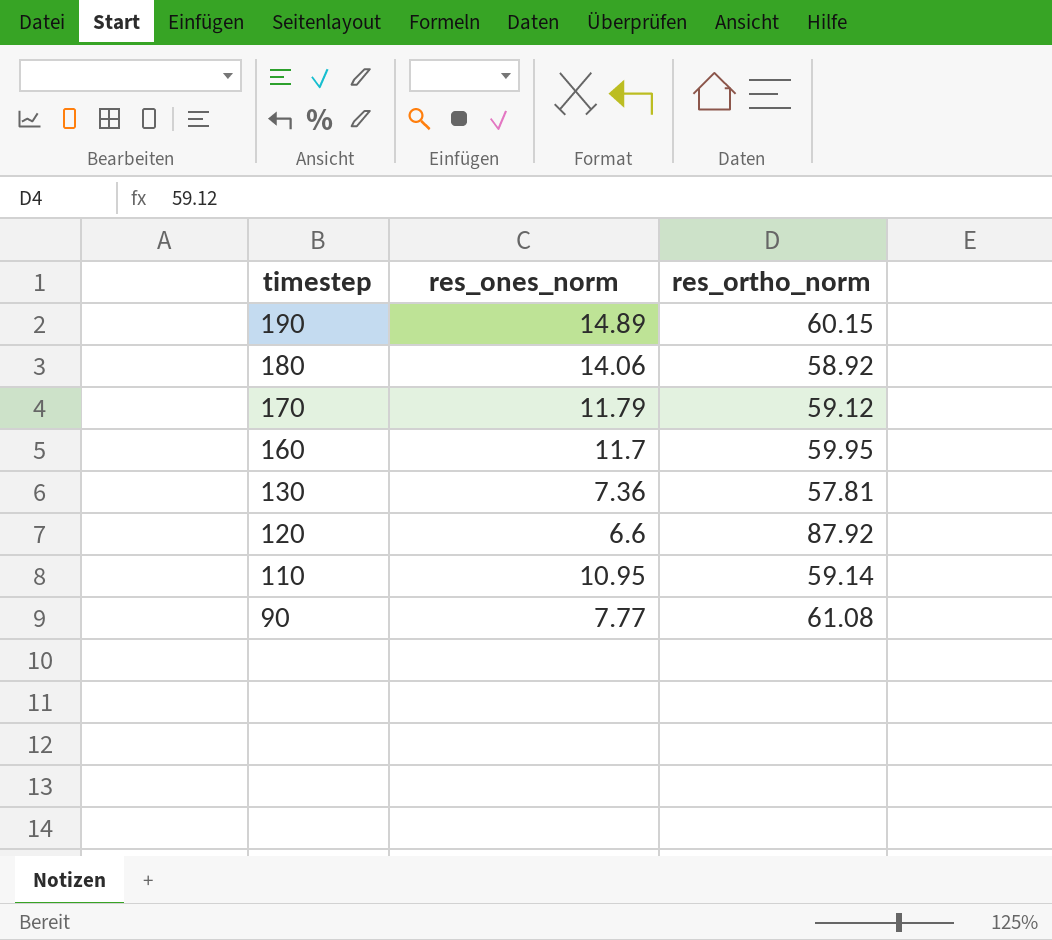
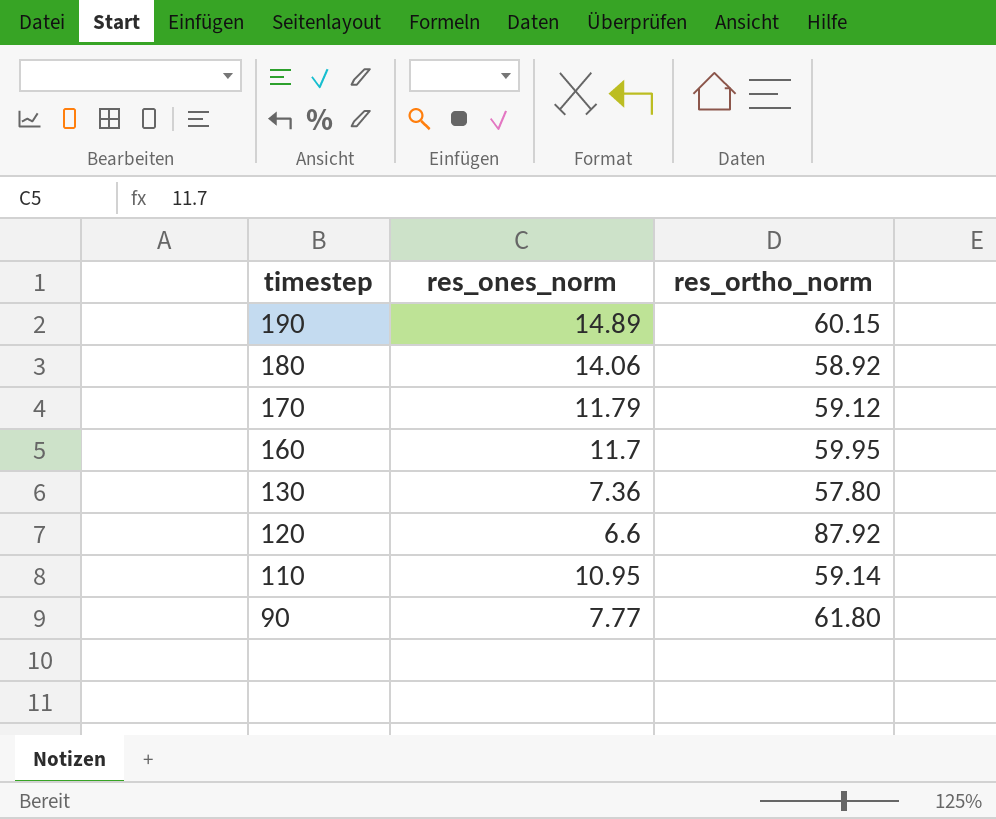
130 | res_ortho_norm: 57.81 -> 57.80
90 | res_ortho_norm: 61.08 -> 61.80

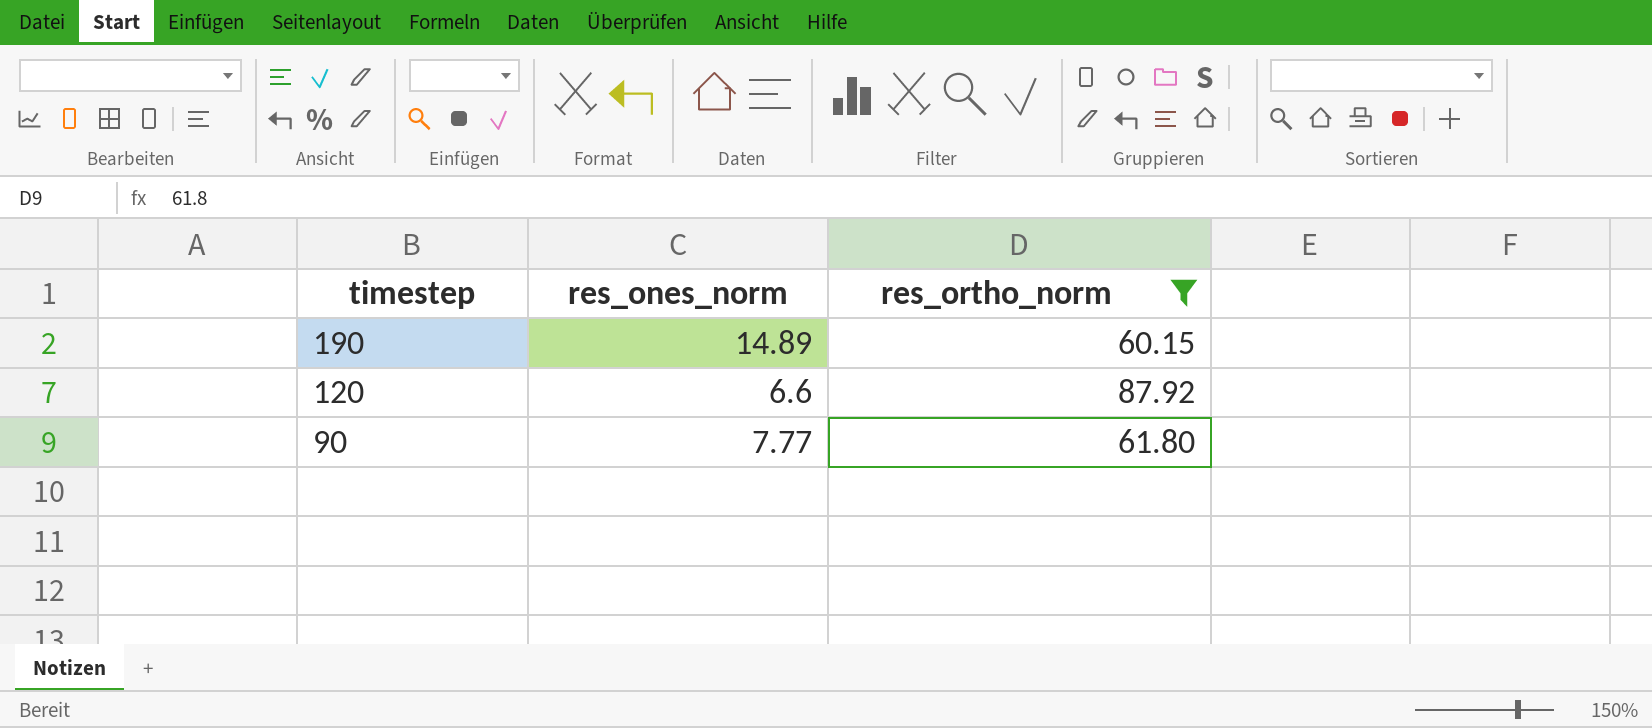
filter: none -> res_ortho_norm >= 60.15

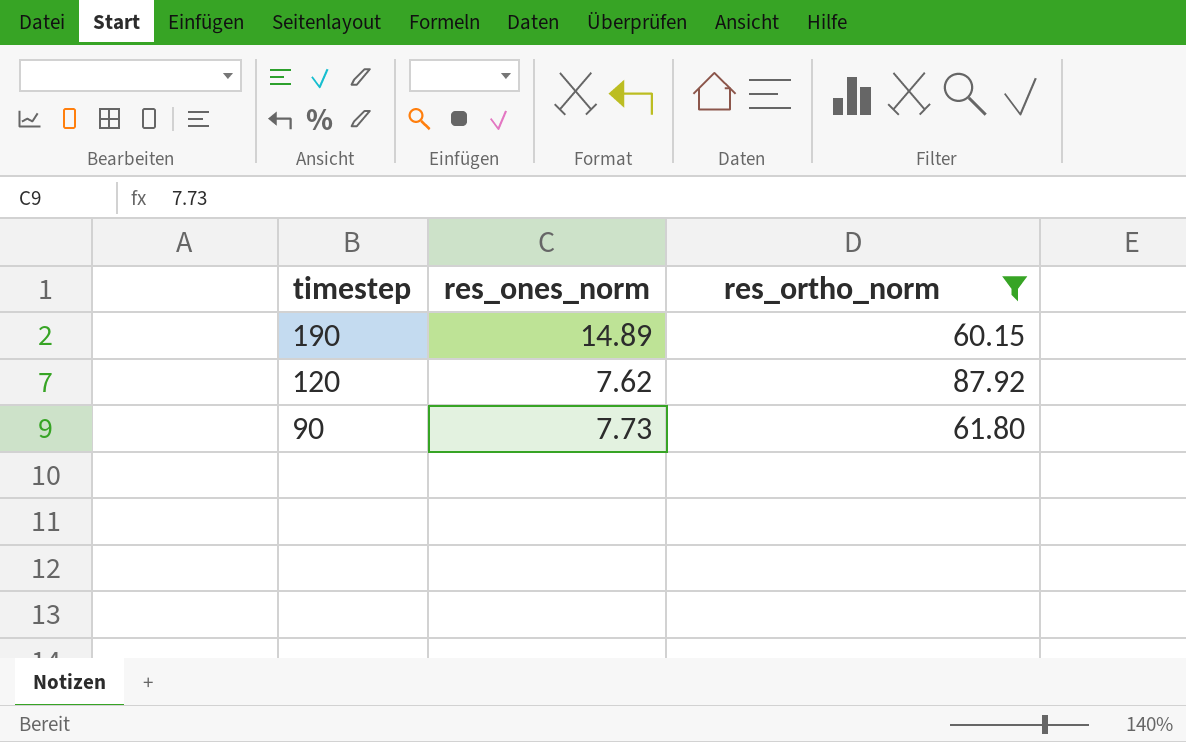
120 | res_ones_norm: 6.6 -> 7.62
90 | res_ones_norm: 7.77 -> 7.73

